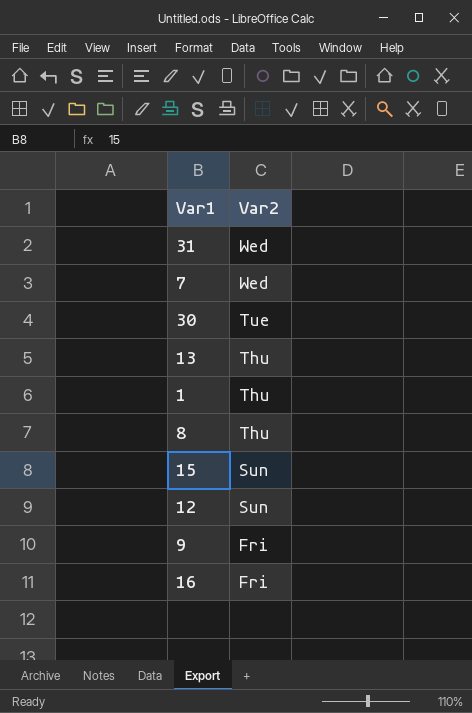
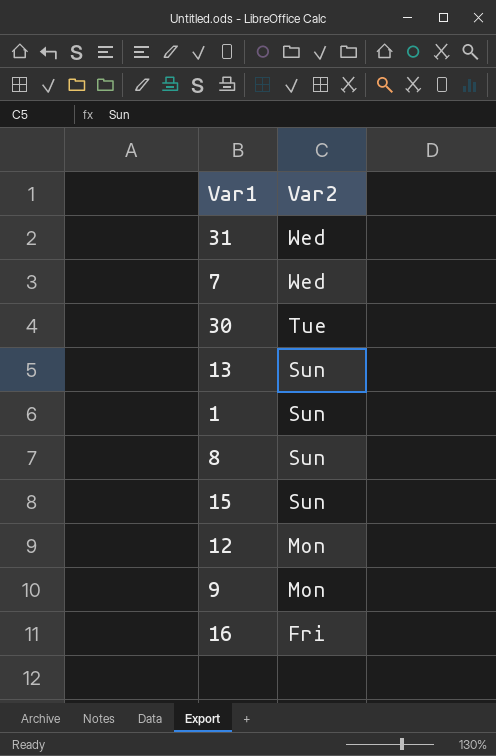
13 | Var2: Thu -> Sun
1 | Var2: Thu -> Sun
8 | Var2: Thu -> Sun
12 | Var2: Sun -> Mon
9 | Var2: Fri -> Mon

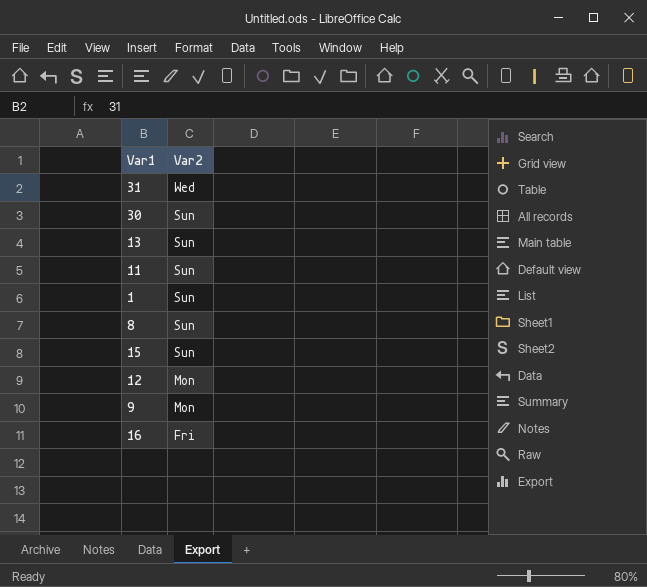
row 7: Wed -> none
30 | Var2: Tue -> Sun
row 11: none -> Sun

